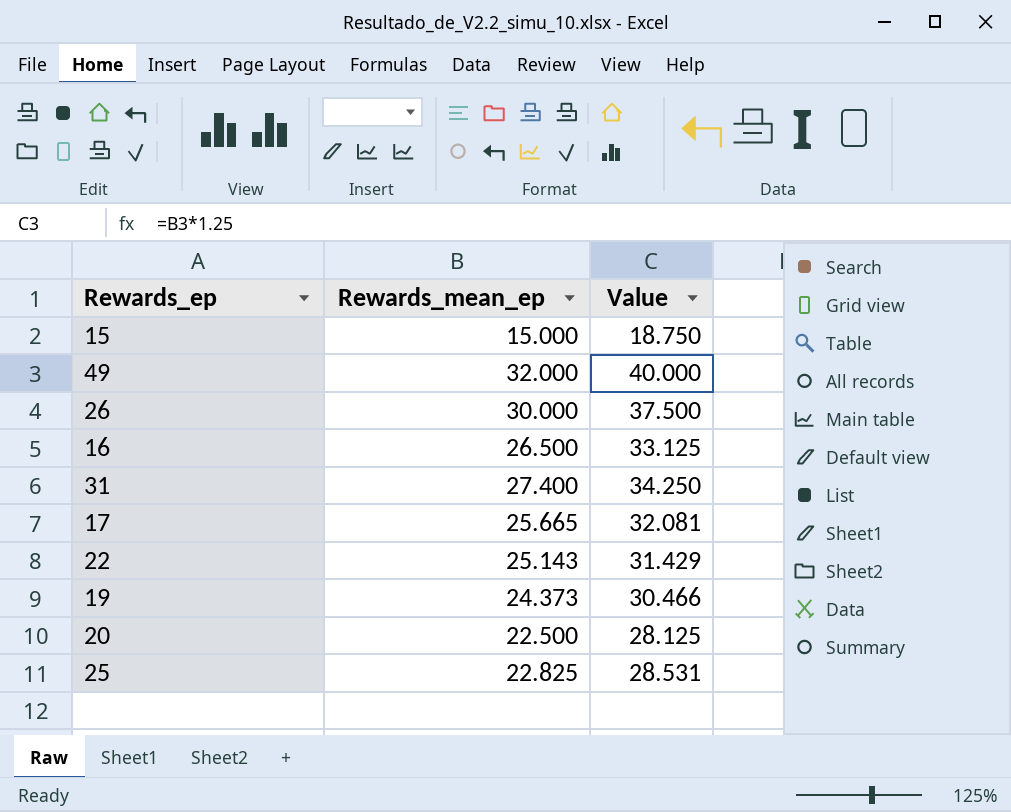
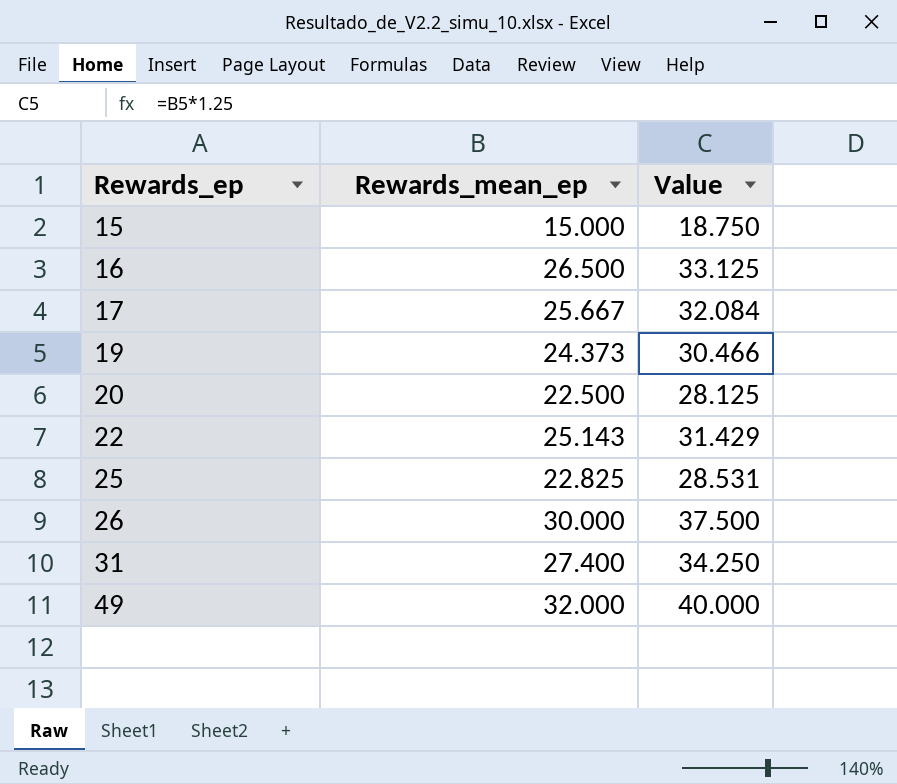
row order: none -> Rewards_ep ascending
17 | Rewards_mean_ep: 25.665 -> 25.667
17 | Value: 32.081 -> 32.084

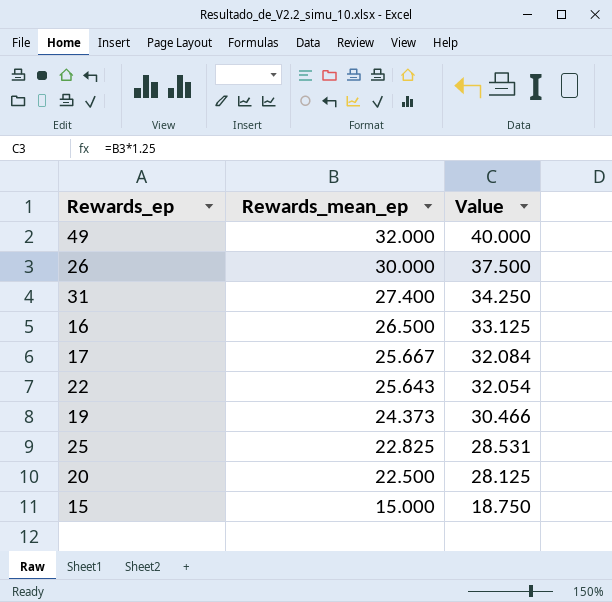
row order: Rewards_ep ascending -> Rewards_mean_ep descending
22 | Rewards_mean_ep: 25.143 -> 25.643
22 | Value: 31.429 -> 32.054

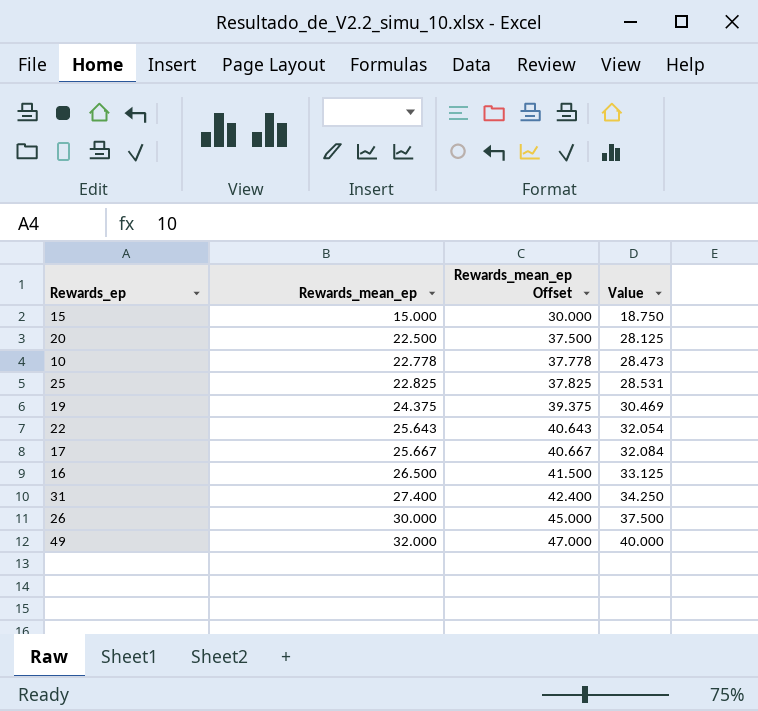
row order: Rewards_mean_ep descending -> Rewards_mean_ep ascending
column Rewards_mean_ep Offset | formula: none -> [Rewards_mean_ep] + 15
row 10: none -> 22.778 | 37.778 | 28.473
19 | Rewards_mean_ep: 24.373 -> 24.375
19 | Value: 30.466 -> 30.469

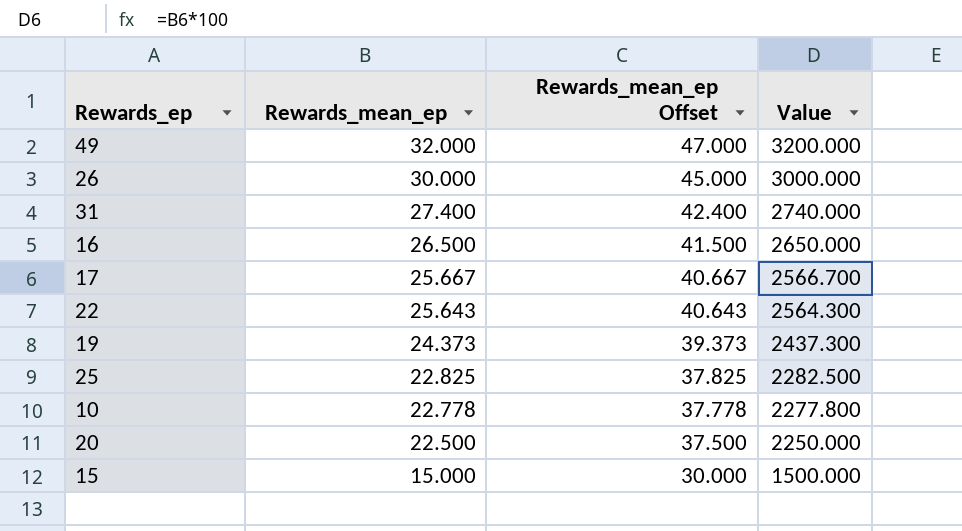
row order: Rewards_mean_ep ascending -> Rewards_mean_ep descending
column Value | formula: [Rewards_mean_ep] * 1.25 -> [Rewards_mean_ep] * 100
19 | Rewards_mean_ep: 24.375 -> 24.373
19 | Rewards_mean_ep Offset: 39.375 -> 39.373

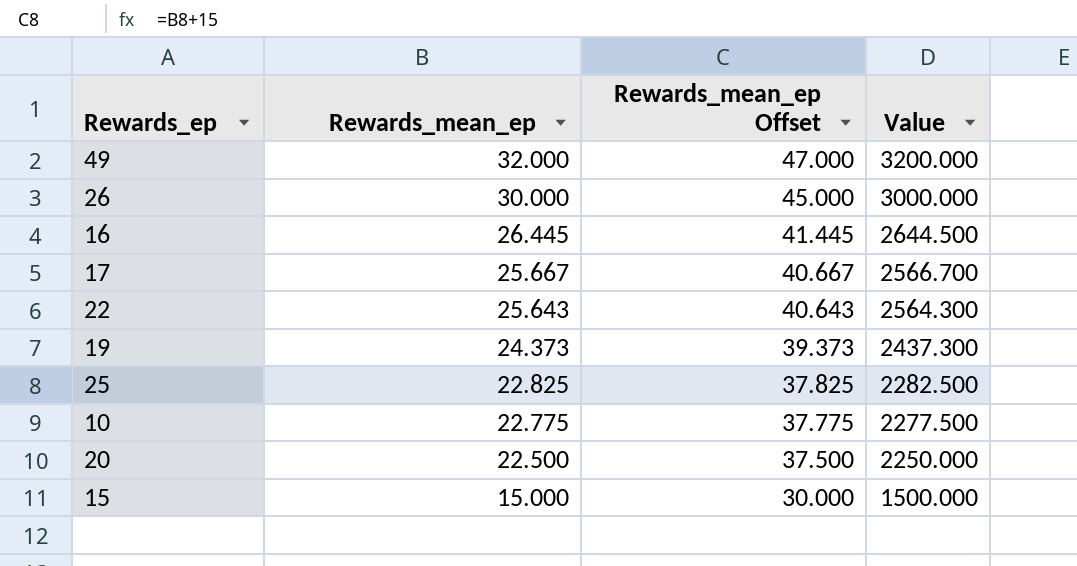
row 31: 27.400 | 42.400 | 2740.000 -> none
16 | Rewards_mean_ep: 26.500 -> 26.445
16 | Rewards_mean_ep Offset: 41.500 -> 41.445
16 | Value: 2650.000 -> 2644.500
10 | Rewards_mean_ep: 22.778 -> 22.775
10 | Rewards_mean_ep Offset: 37.778 -> 37.775
10 | Value: 2277.800 -> 2277.500

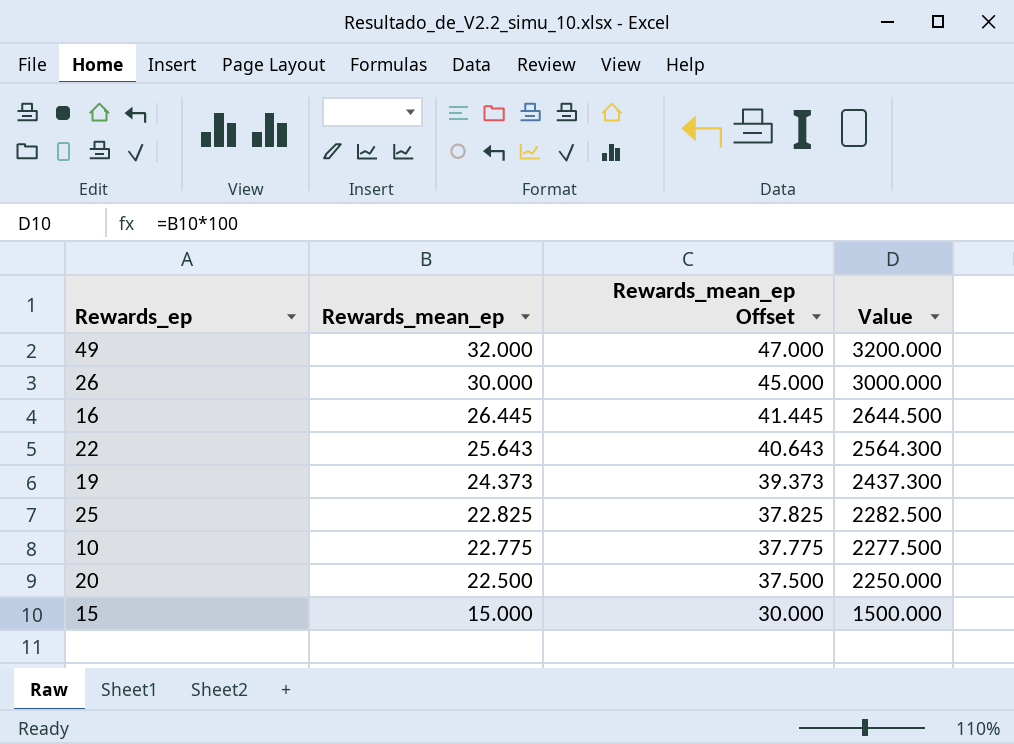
row 17: 25.667 | 40.667 | 2566.700 -> none

